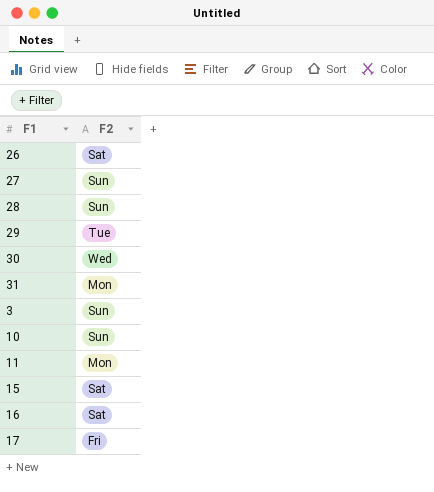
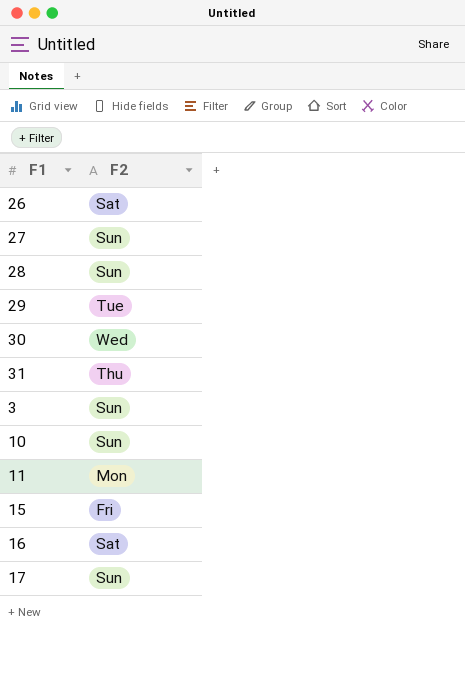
31 | F2: Mon -> Thu
15 | F2: Sat -> Fri
17 | F2: Fri -> Sun

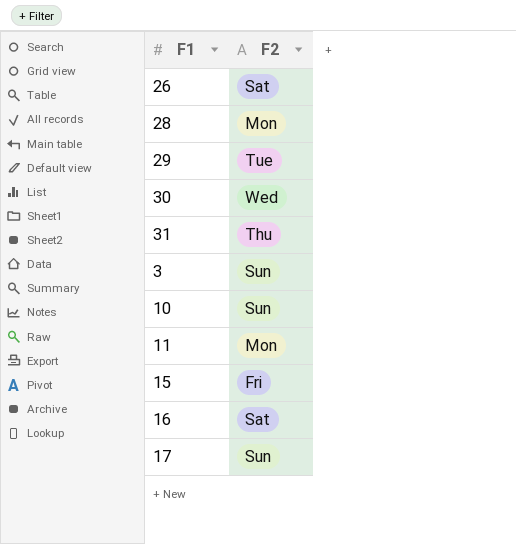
row 27: Sun -> none
28 | F2: Sun -> Mon

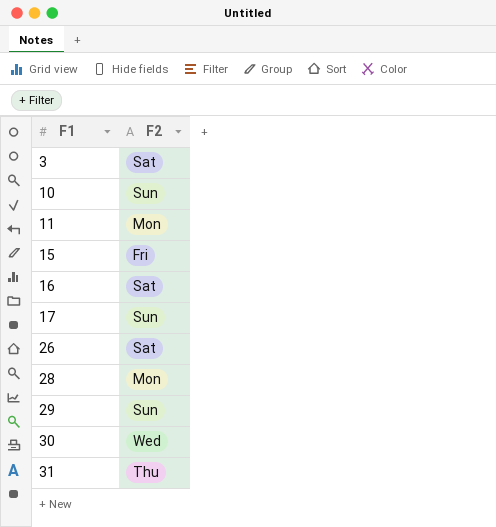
row order: none -> F1 ascending
3 | F2: Sun -> Sat
29 | F2: Tue -> Sun

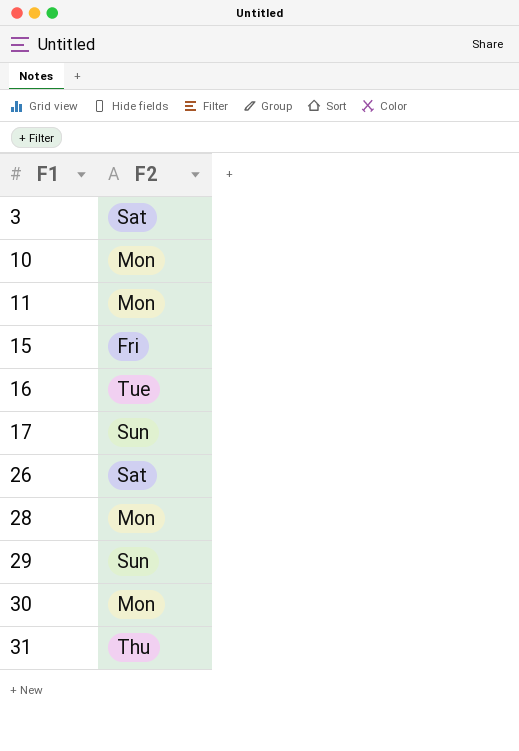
10 | F2: Sun -> Mon
16 | F2: Sat -> Tue
30 | F2: Wed -> Mon

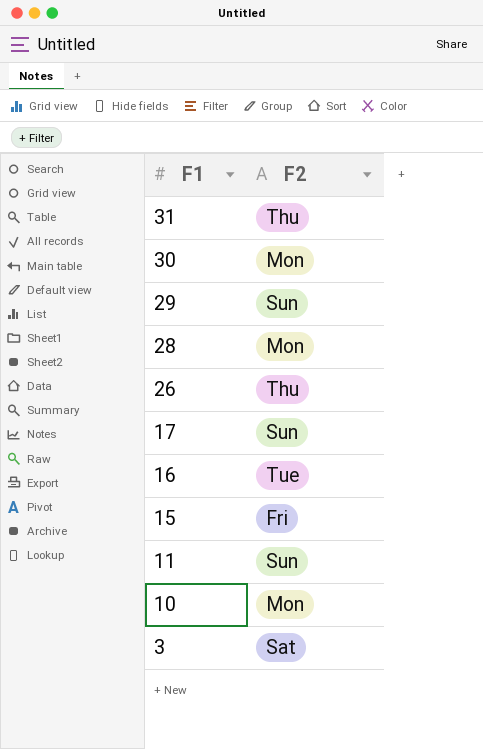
row order: F1 ascending -> F1 descending
26 | F2: Sat -> Thu
11 | F2: Mon -> Sun

